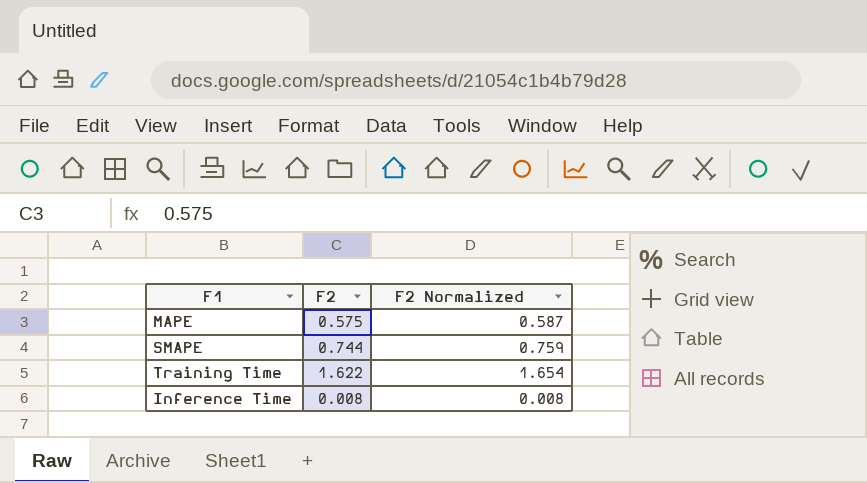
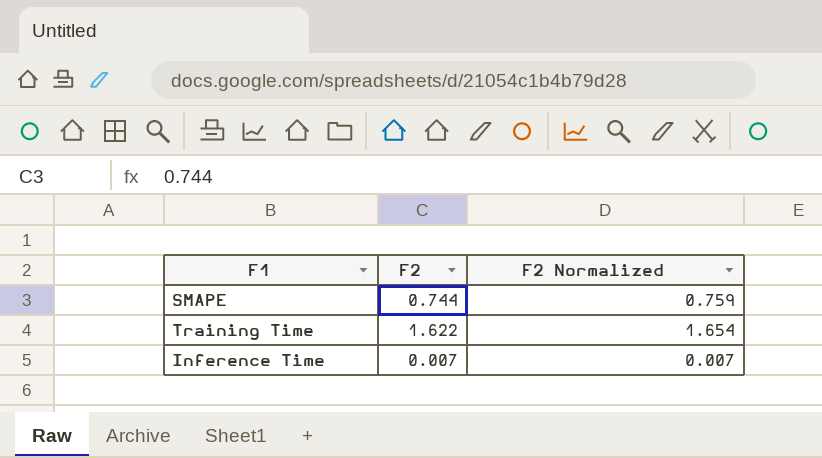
row MAPE: 0.575 | 0.587 -> none
Inference Time | F2: 0.008 -> 0.007
Inference Time | F2 Normalized: 0.008 -> 0.007

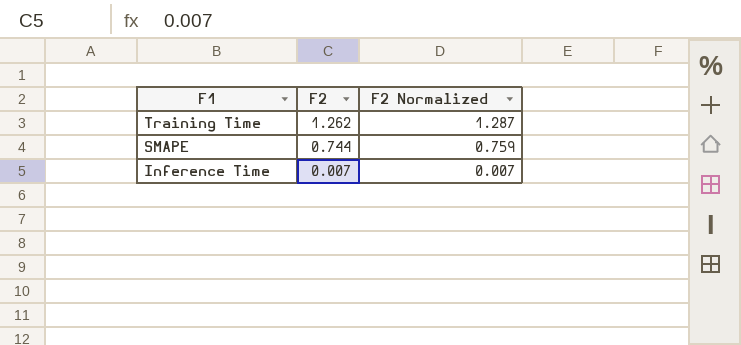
row order: none -> F1 descending
Training Time | F2: 1.622 -> 1.262
Training Time | F2 Normalized: 1.654 -> 1.287

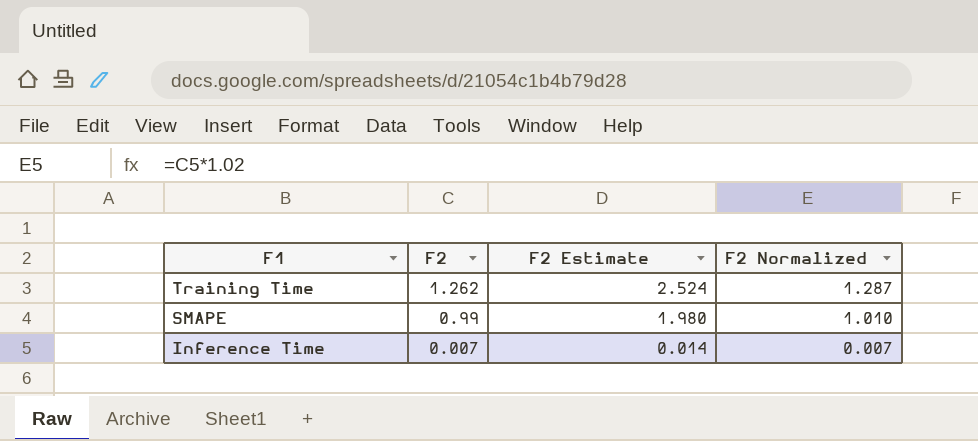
column F2 Estimate | formula: none -> [F2] * 2
SMAPE | F2: 0.744 -> 0.99
SMAPE | F2 Normalized: 0.759 -> 1.010

